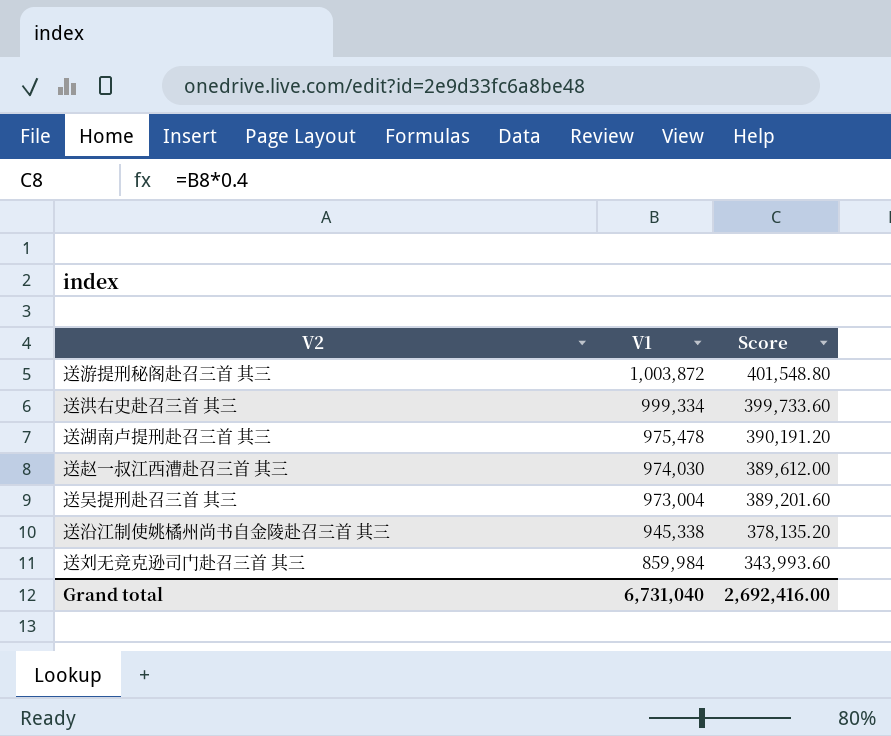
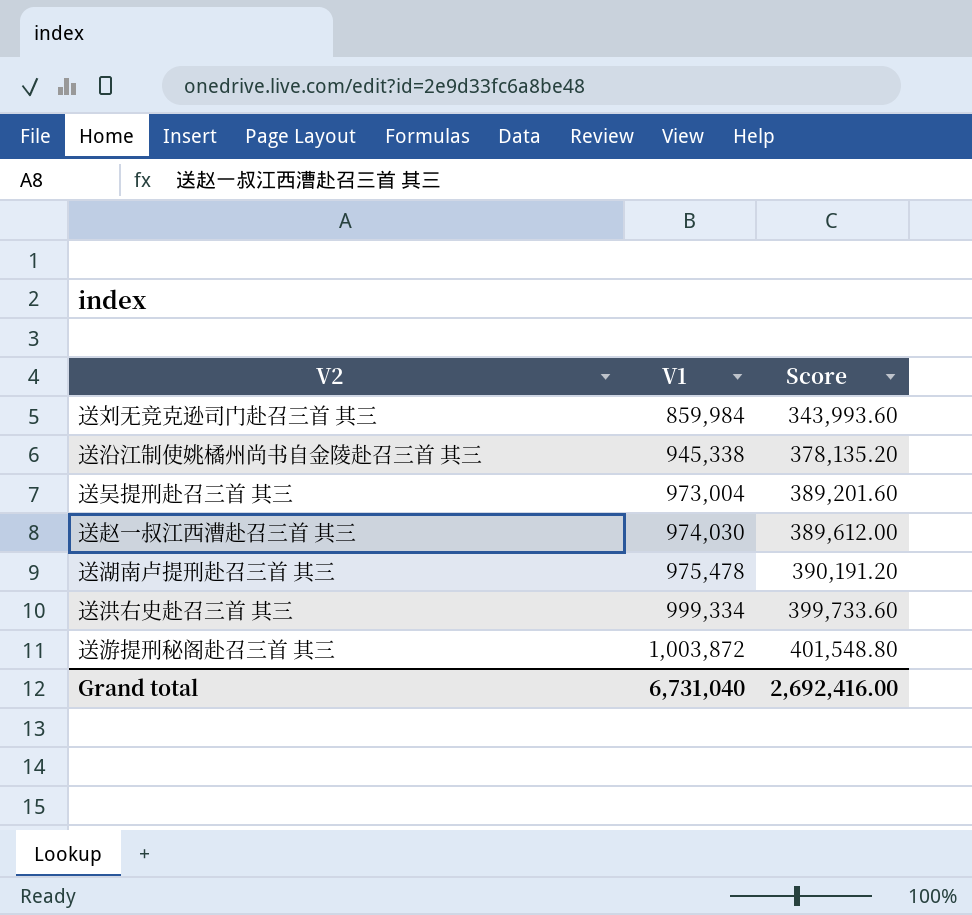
row order: V1 descending -> V1 ascending

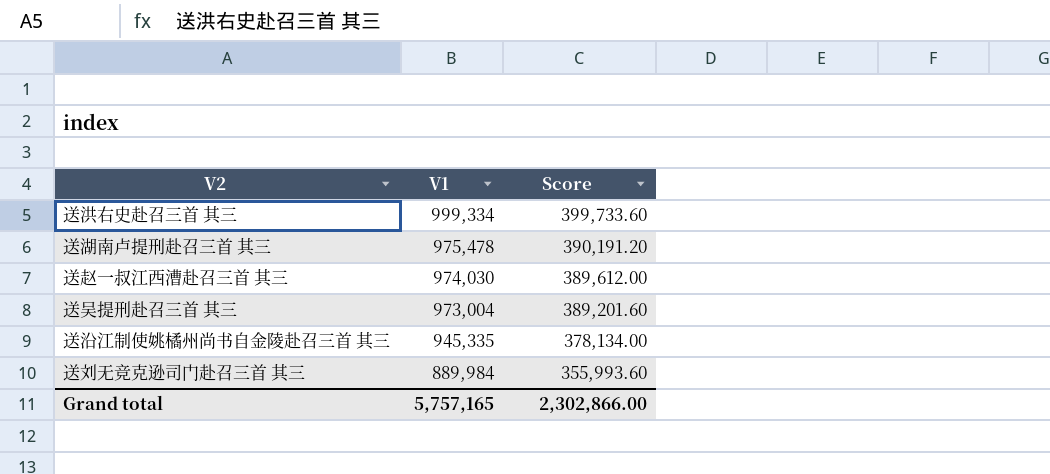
row order: V1 ascending -> V1 descending
row 送游提刑秘阁赴召三首 其三: 1,003,872 | 401,548.80 -> none
送沿江制使姚橘州尚书自金陵赴召三首 其三 | V1: 945,338 -> 945,335
送沿江制使姚橘州尚书自金陵赴召三首 其三 | Score: 378,135.20 -> 378,134.00
送刘无竞克逊司门赴召三首 其三 | V1: 859,984 -> 889,984
送刘无竞克逊司门赴召三首 其三 | Score: 343,993.60 -> 355,993.60
Grand total | V1: 6,731,040 -> 5,757,165
Grand total | Score: 2,692,416.00 -> 2,302,866.00

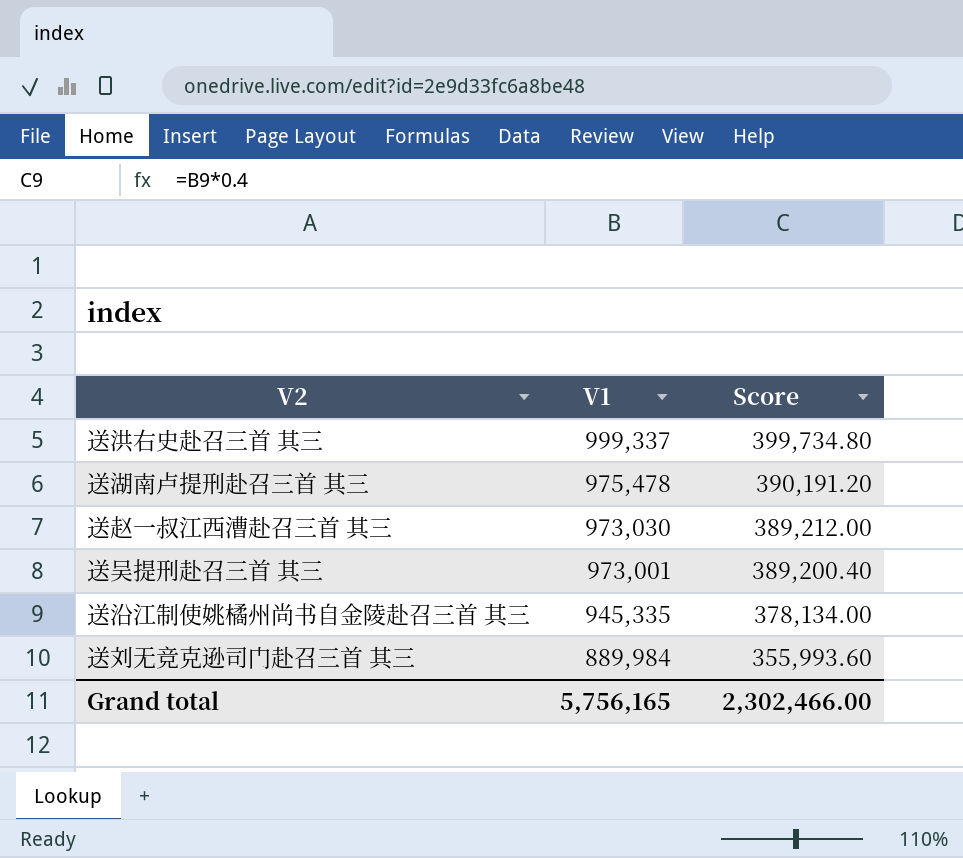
送洪右史赴召三首 其三 | V1: 999,334 -> 999,337
送洪右史赴召三首 其三 | Score: 399,733.60 -> 399,734.80
送赵一叔江西漕赴召三首 其三 | V1: 974,030 -> 973,030
送赵一叔江西漕赴召三首 其三 | Score: 389,612.00 -> 389,212.00
送吴提刑赴召三首 其三 | V1: 973,004 -> 973,001
送吴提刑赴召三首 其三 | Score: 389,201.60 -> 389,200.40
Grand total | V1: 5,757,165 -> 5,756,165
Grand total | Score: 2,302,866.00 -> 2,302,466.00

